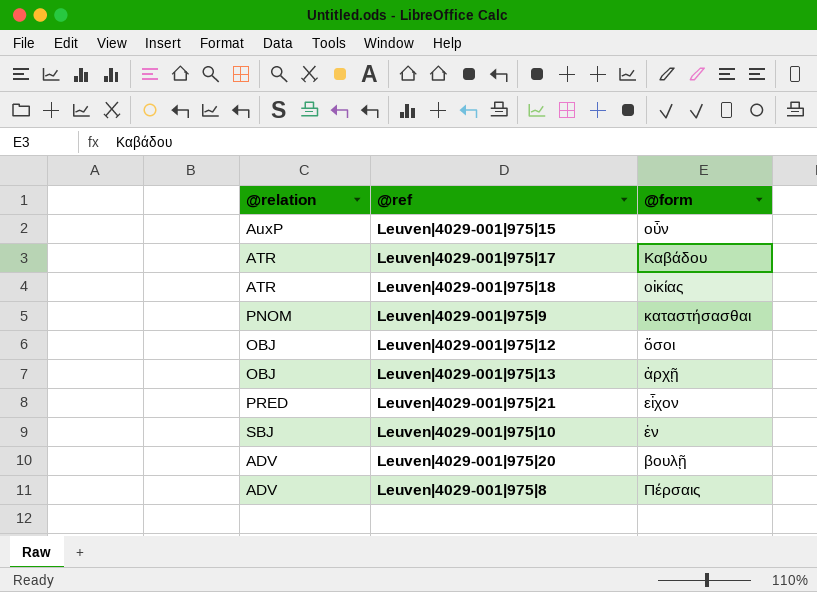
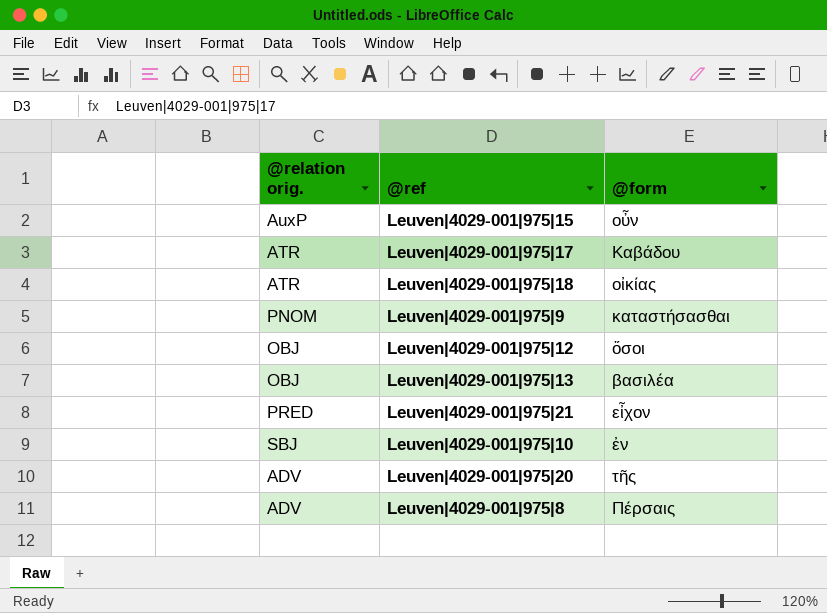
column name: @relation -> @relation orig.
Leuven|4029-001|975|13 | @form: ἀρχῇ -> βασιλέα
Leuven|4029-001|975|20 | @form: βουλῇ -> τῆς

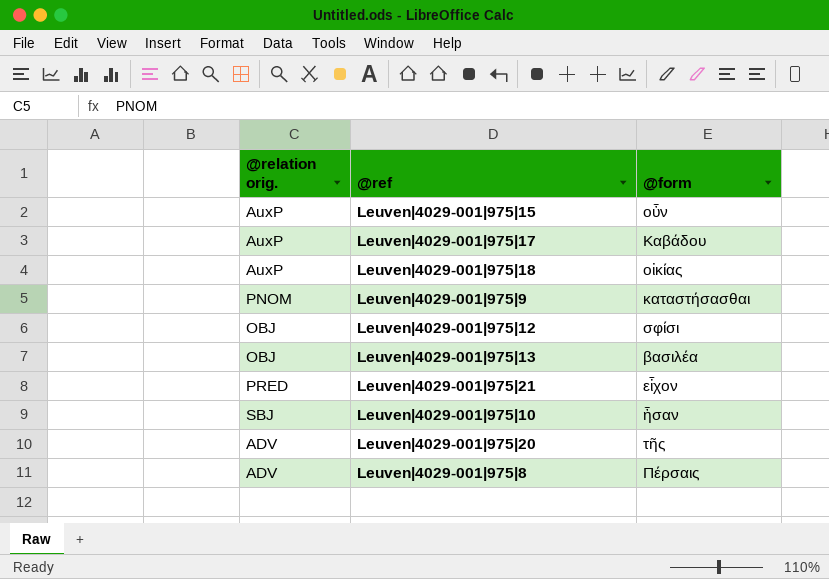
Leuven|4029-001|975|17 | @relation orig.: ATR -> AuxP
Leuven|4029-001|975|18 | @relation orig.: ATR -> AuxP
Leuven|4029-001|975|12 | @form: ὅσοι -> σφίσι
Leuven|4029-001|975|10 | @form: ἐν -> ἦσαν

